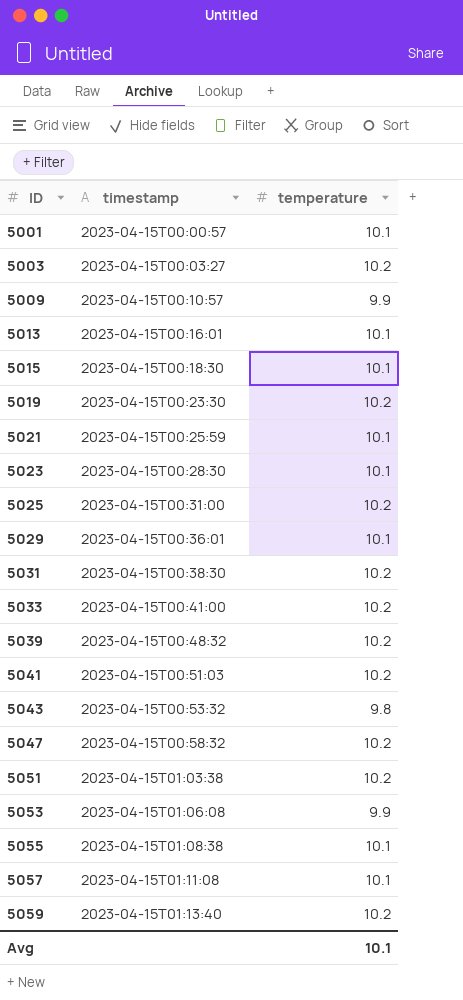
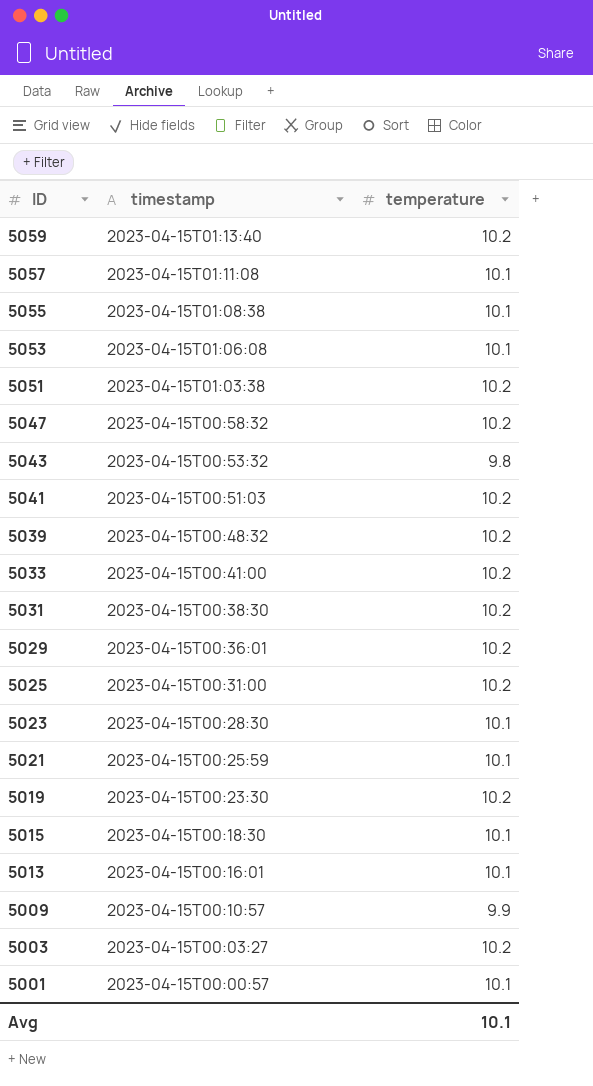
row order: ID ascending -> ID descending
5053 | temperature: 9.9 -> 10.1
5029 | temperature: 10.1 -> 10.2

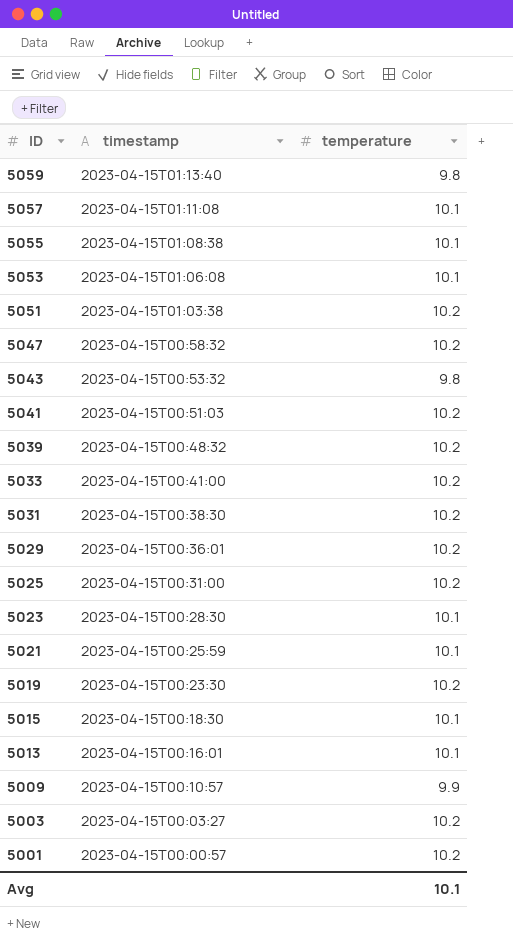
5059 | temperature: 10.2 -> 9.8
5001 | temperature: 10.1 -> 10.2

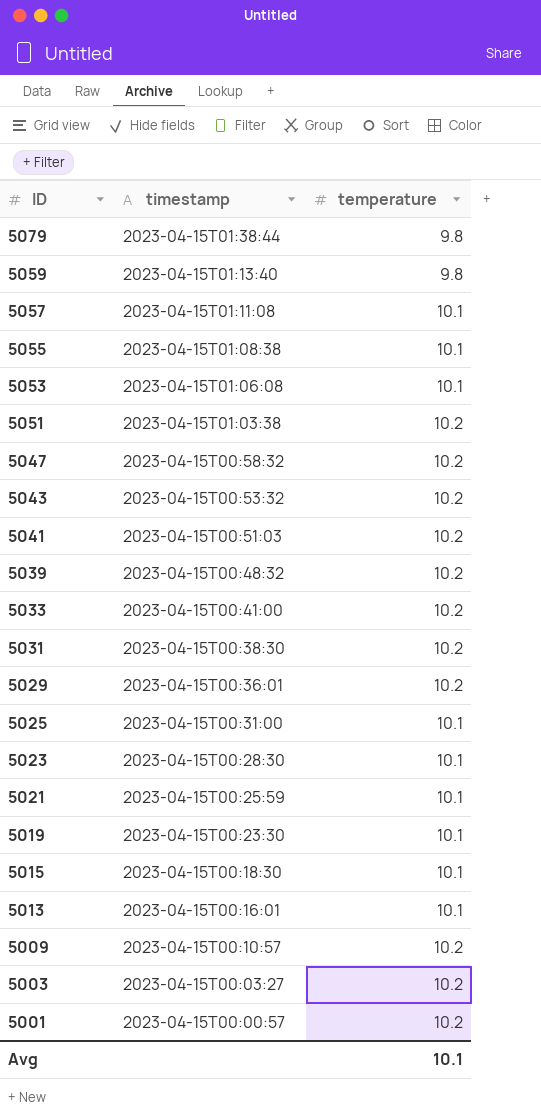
row 5079: none -> 2023-04-15T01:38:44 | 9.8
5043 | temperature: 9.8 -> 10.2
5025 | temperature: 10.2 -> 10.1
5019 | temperature: 10.2 -> 10.1
5009 | temperature: 9.9 -> 10.2

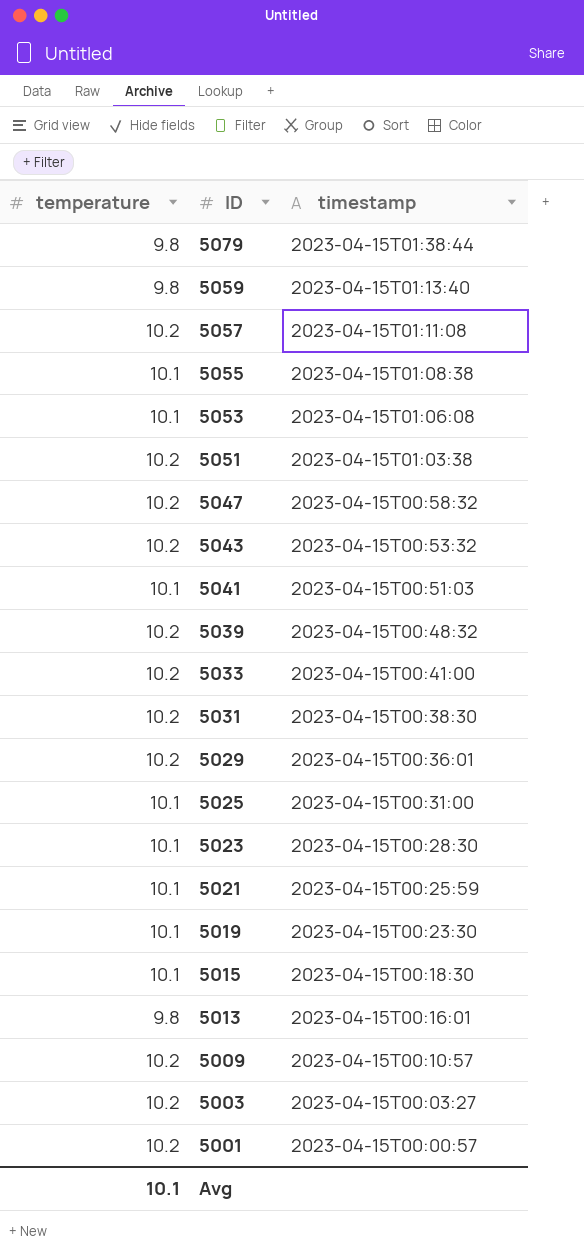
column temperature | position: 3 -> 1
5057 | temperature: 10.1 -> 10.2
5041 | temperature: 10.2 -> 10.1
5013 | temperature: 10.1 -> 9.8

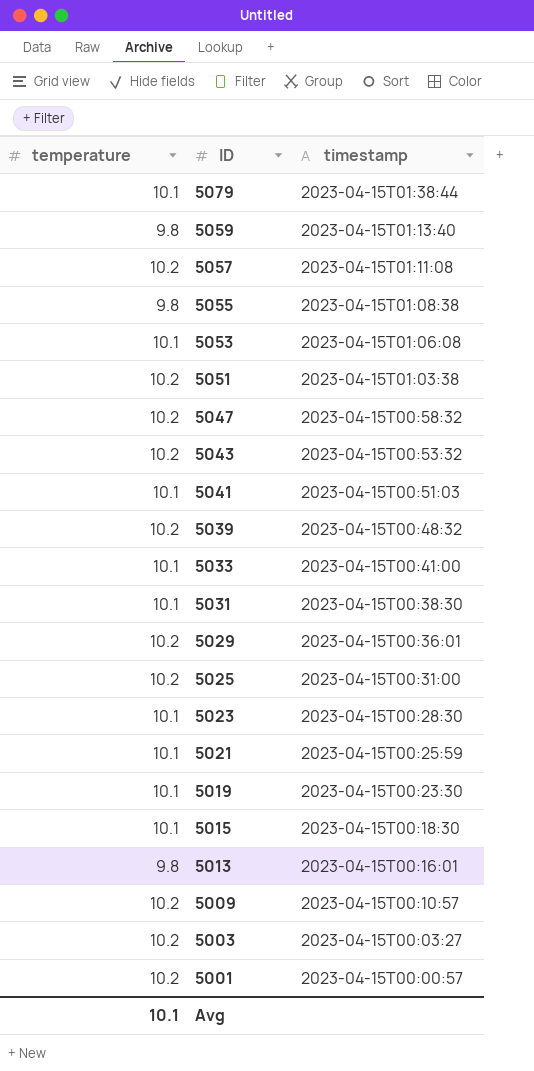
5079 | temperature: 9.8 -> 10.1
5055 | temperature: 10.1 -> 9.8
5033 | temperature: 10.2 -> 10.1
5031 | temperature: 10.2 -> 10.1
5025 | temperature: 10.1 -> 10.2

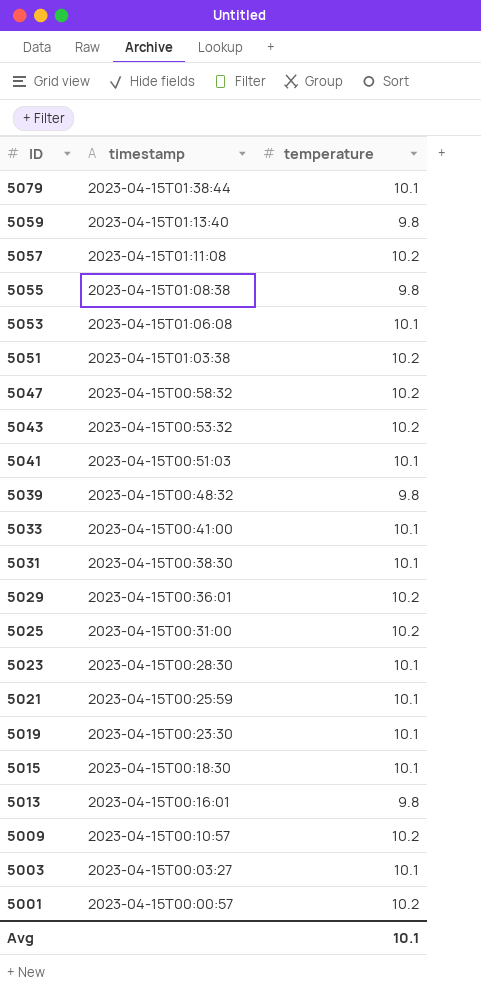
column temperature | position: 1 -> 3
5039 | temperature: 10.2 -> 9.8
5003 | temperature: 10.2 -> 10.1

